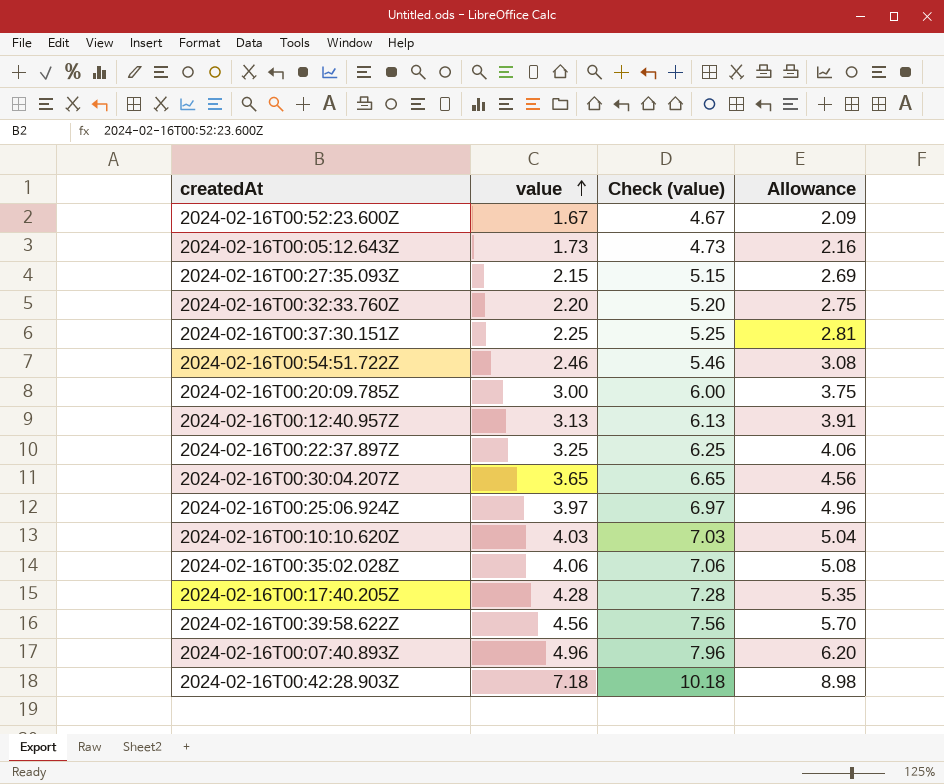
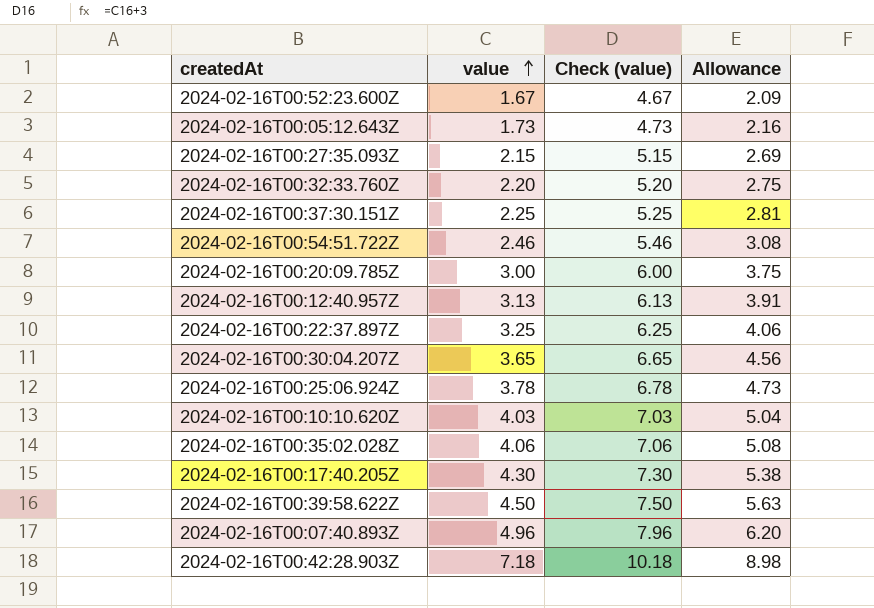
2024-02-16T00:25:06.924Z | value: 3.97 -> 3.78
2024-02-16T00:25:06.924Z | Check (value): 6.97 -> 6.78
2024-02-16T00:25:06.924Z | Allowance: 4.96 -> 4.73
2024-02-16T00:17:40.205Z | value: 4.28 -> 4.30
2024-02-16T00:17:40.205Z | Check (value): 7.28 -> 7.30
2024-02-16T00:17:40.205Z | Allowance: 5.35 -> 5.38
2024-02-16T00:39:58.622Z | value: 4.56 -> 4.50
2024-02-16T00:39:58.622Z | Check (value): 7.56 -> 7.50
2024-02-16T00:39:58.622Z | Allowance: 5.70 -> 5.63

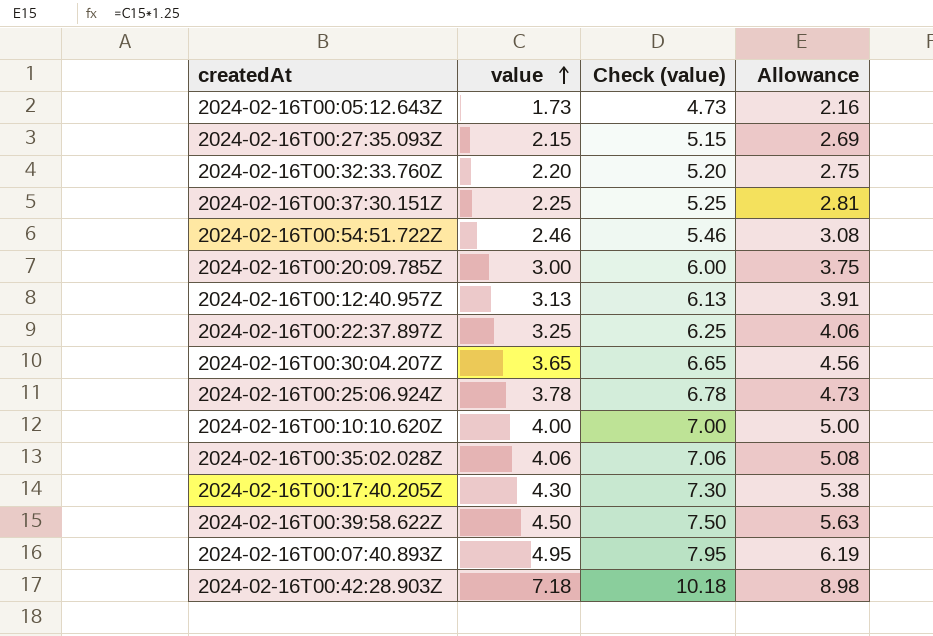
row 2024-02-16T00:52:23.600Z: 1.67 | 4.67 | 2.09 -> none
2024-02-16T00:10:10.620Z | value: 4.03 -> 4.00
2024-02-16T00:10:10.620Z | Check (value): 7.03 -> 7.00
2024-02-16T00:10:10.620Z | Allowance: 5.04 -> 5.00
2024-02-16T00:07:40.893Z | value: 4.96 -> 4.95
2024-02-16T00:07:40.893Z | Check (value): 7.96 -> 7.95
2024-02-16T00:07:40.893Z | Allowance: 6.20 -> 6.19

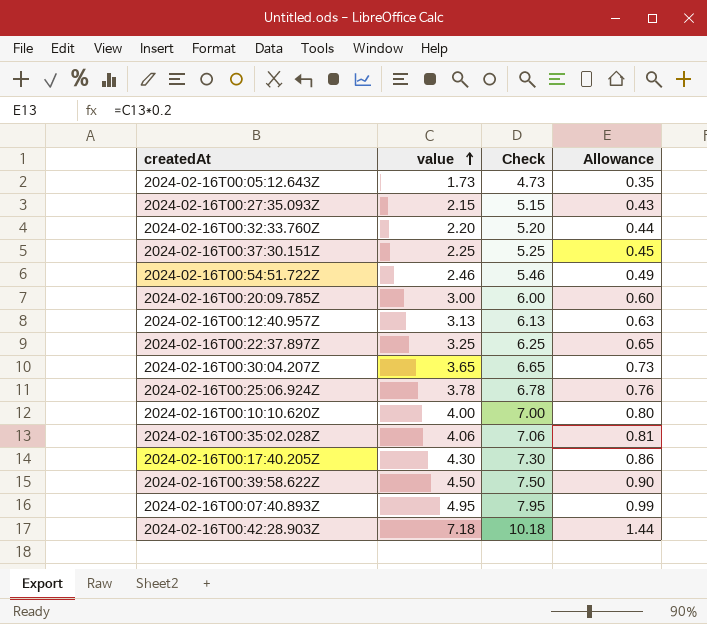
column name: Check (value) -> Check
column Allowance | formula: [value] * 1.25 -> [value] * 0.2

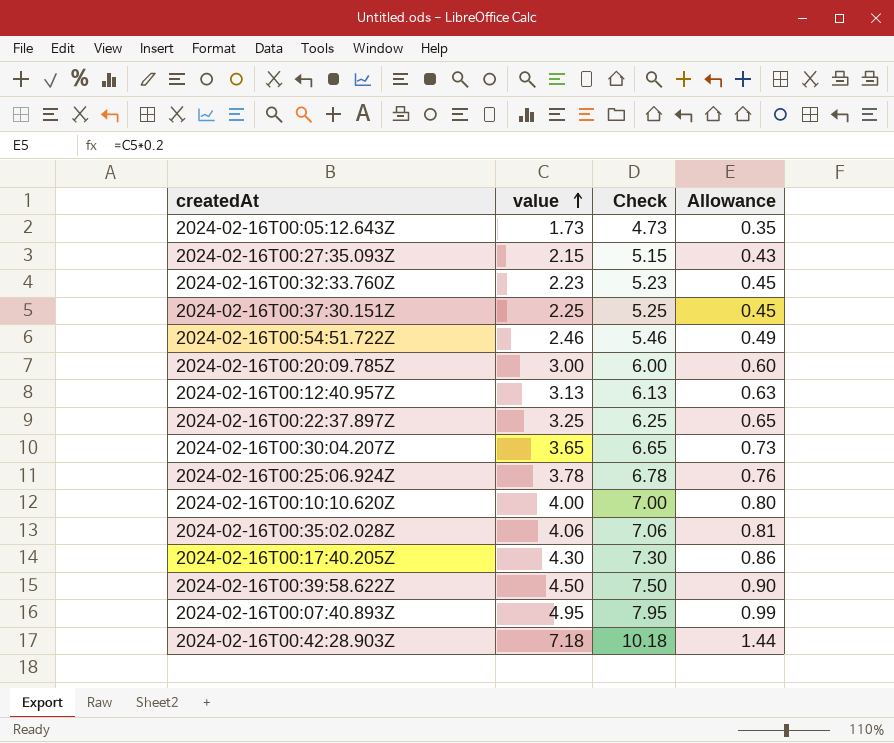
2024-02-16T00:32:33.760Z | value: 2.20 -> 2.23
2024-02-16T00:32:33.760Z | Check: 5.20 -> 5.23
2024-02-16T00:32:33.760Z | Allowance: 0.44 -> 0.45

